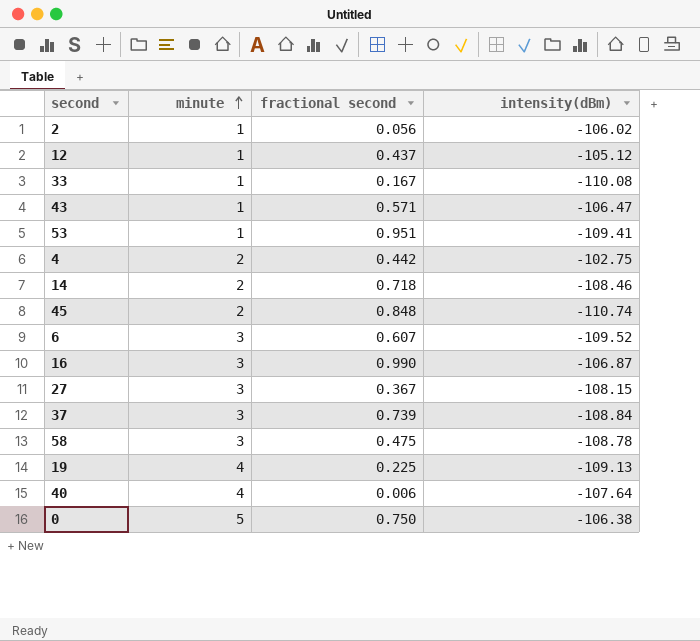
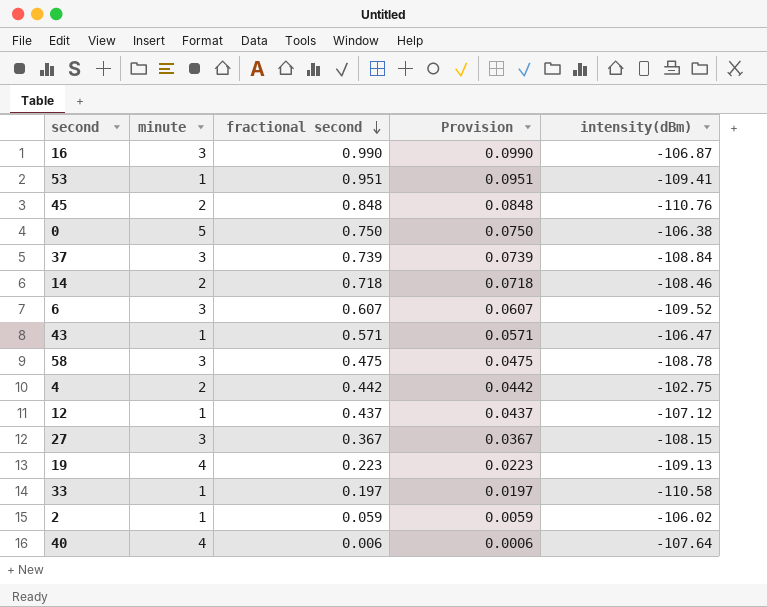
row order: minute ascending -> fractional second descending
column Provision | formula: none -> [fractional second] * 0.1
45 | intensity(dBm): -110.74 -> -110.76
12 | intensity(dBm): -105.12 -> -107.12
19 | fractional second: 0.225 -> 0.223
33 | fractional second: 0.167 -> 0.197
33 | intensity(dBm): -110.08 -> -110.58
2 | fractional second: 0.056 -> 0.059

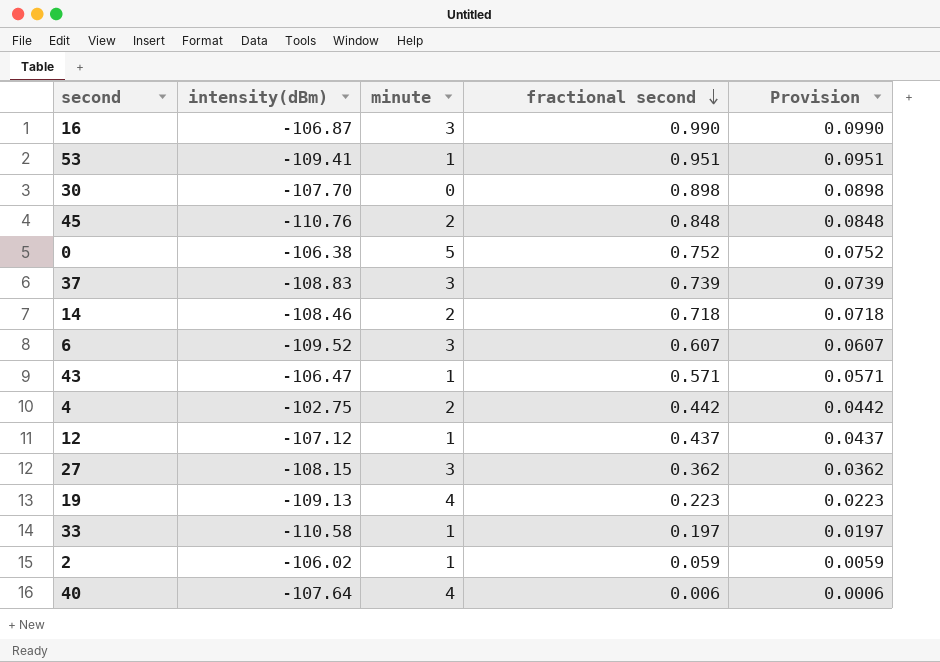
column intensity(dBm) | position: 5 -> 2
row 58: 3 | 0.475 | 0.0475 | -108.78 -> none
row 30: none -> -107.70 | 0 | 0.898 | 0.0898
0 | fractional second: 0.750 -> 0.752
0 | Provision: 0.0750 -> 0.0752
37 | intensity(dBm): -108.84 -> -108.83
27 | fractional second: 0.367 -> 0.362
27 | Provision: 0.0367 -> 0.0362

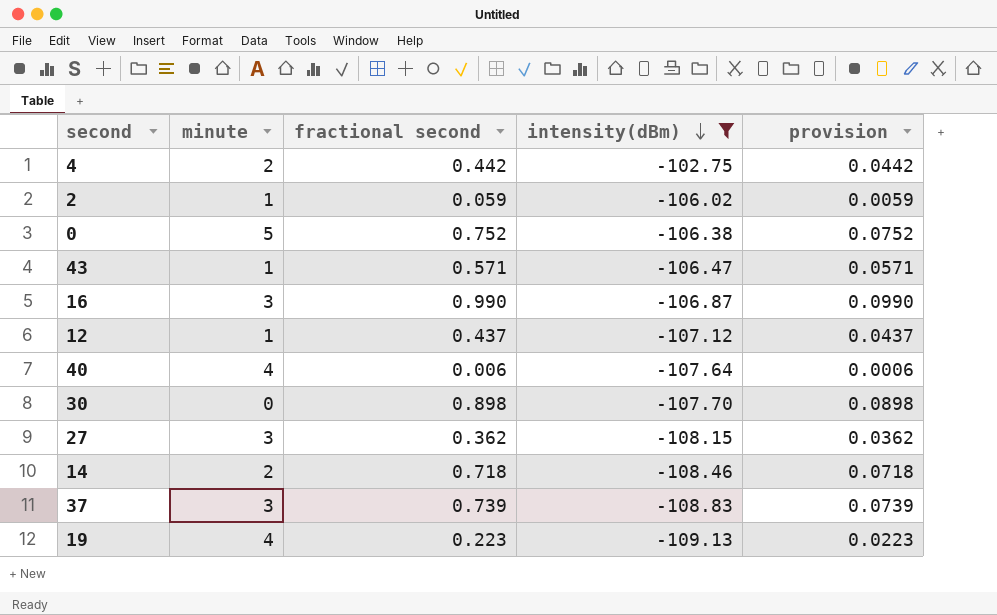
filter: none -> intensity(dBm) >= -109.13
row order: fractional second descending -> intensity(dBm) descending
column intensity(dBm) | position: 2 -> 4
column name: Provision -> provision

